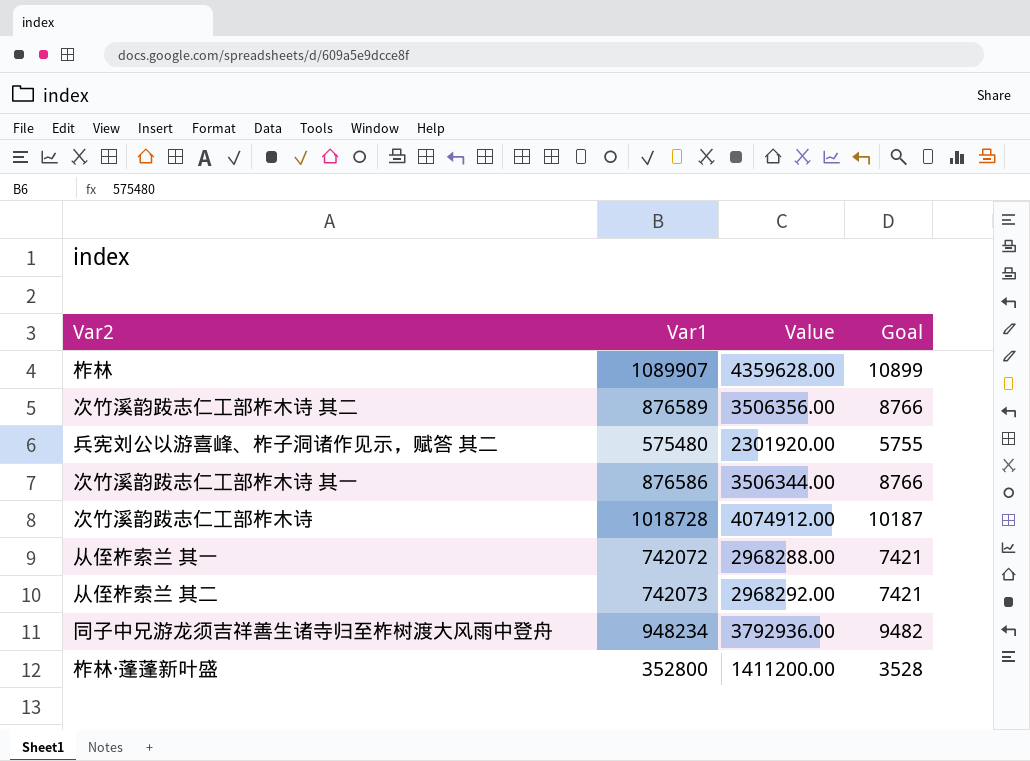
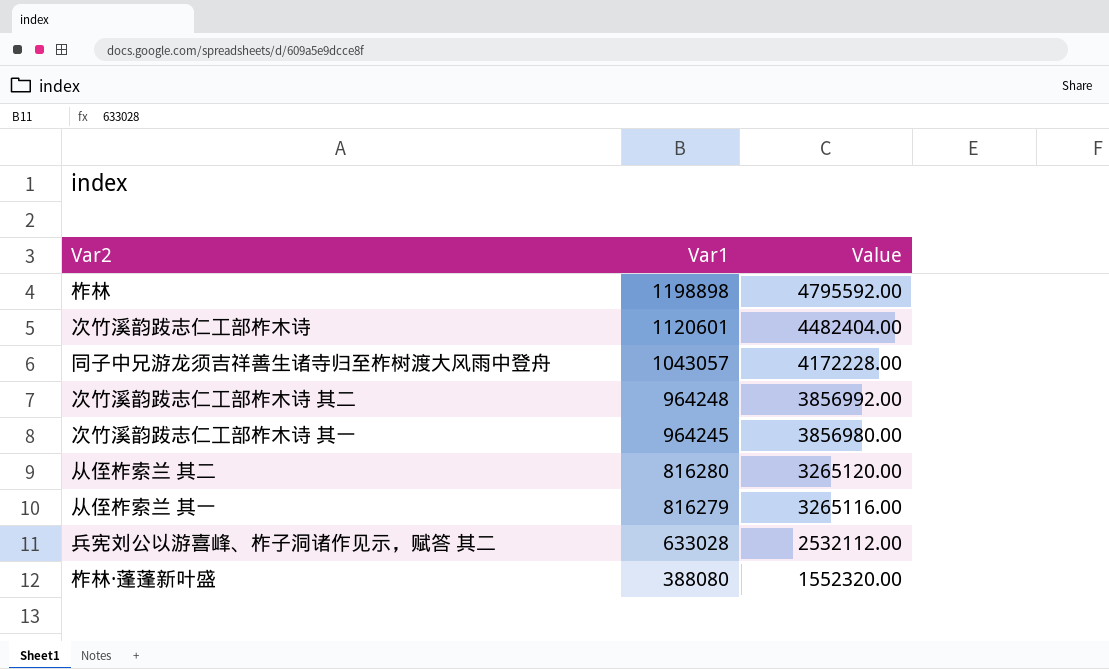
row order: none -> Var1 descending
column Goal | formula: [Var1] * 0.01 -> none
柞林 | Var1: 1089907 -> 1198898
柞林 | Value: 4359628.00 -> 4795592.00
次竹溪韵跋志仁工部柞木诗 | Var1: 1018728 -> 1120601
次竹溪韵跋志仁工部柞木诗 | Value: 4074912.00 -> 4482404.00
同子中兄游龙须吉祥善生诸寺归至柞树渡大风雨中登舟 | Var1: 948234 -> 1043057
同子中兄游龙须吉祥善生诸寺归至柞树渡大风雨中登舟 | Value: 3792936.00 -> 4172228.00
次竹溪韵跋志仁工部柞木诗 其二 | Var1: 876589 -> 964248
次竹溪韵跋志仁工部柞木诗 其二 | Value: 3506356.00 -> 3856992.00
次竹溪韵跋志仁工部柞木诗 其一 | Var1: 876586 -> 964245
次竹溪韵跋志仁工部柞木诗 其一 | Value: 3506344.00 -> 3856980.00
从侄柞索兰 其二 | Var1: 742073 -> 816280
从侄柞索兰 其二 | Value: 2968292.00 -> 3265120.00
从侄柞索兰 其一 | Var1: 742072 -> 816279
从侄柞索兰 其一 | Value: 2968288.00 -> 3265116.00
兵宪刘公以游喜峰、柞子洞诸作见示，赋答 其二 | Var1: 575480 -> 633028
兵宪刘公以游喜峰、柞子洞诸作见示，赋答 其二 | Value: 2301920.00 -> 2532112.00
柞林·蓬蓬新叶盛 | Var1: 352800 -> 388080
柞林·蓬蓬新叶盛 | Value: 1411200.00 -> 1552320.00

